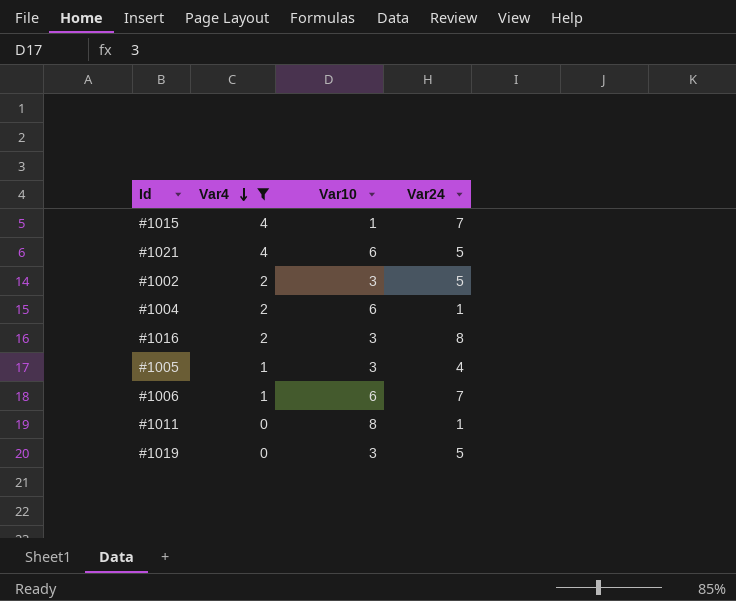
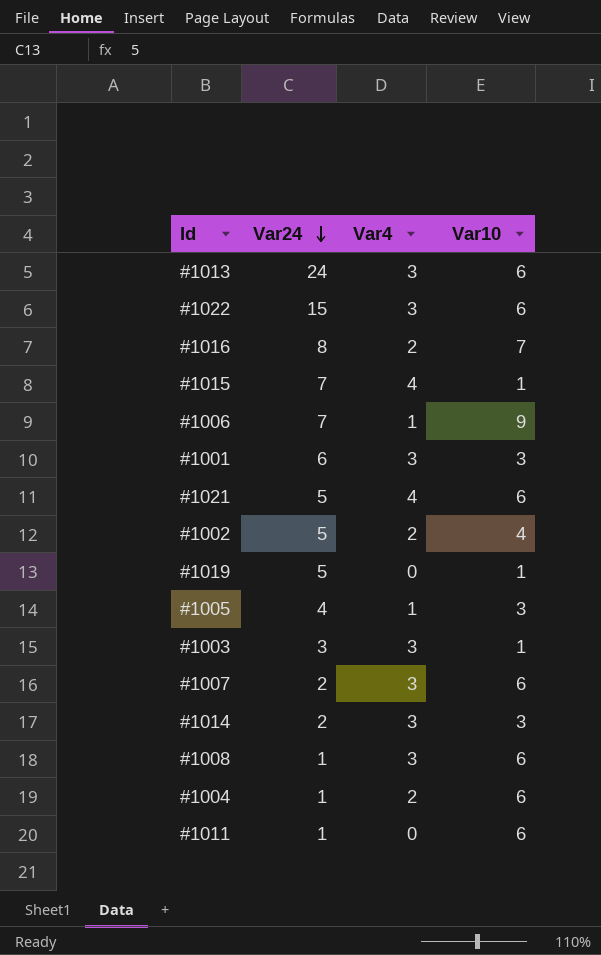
filter: Var4 != 3 -> none
row order: Var4 descending -> Var24 descending
column Var24 | position: 4 -> 2
#1016 | Var10: 3 -> 7
#1006 | Var10: 6 -> 9
#1002 | Var10: 3 -> 4
#1019 | Var10: 3 -> 1
#1011 | Var10: 8 -> 6

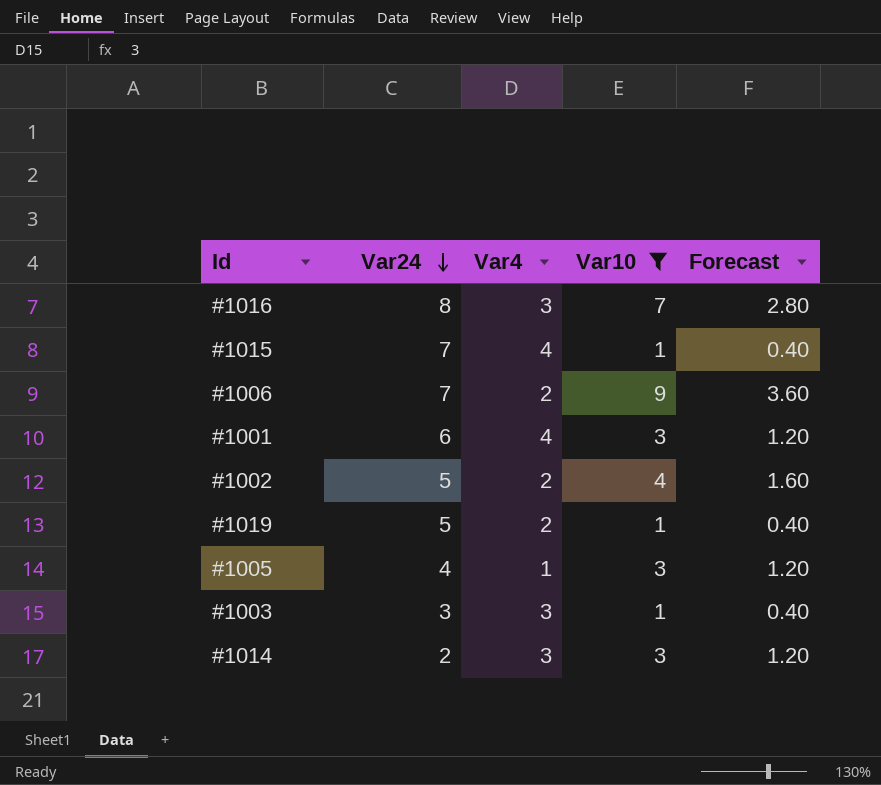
filter: none -> Var10 != 6
column Forecast | formula: none -> [Var10] * 0.4
#1016 | Var4: 2 -> 3
#1006 | Var4: 1 -> 2
#1001 | Var4: 3 -> 4
#1019 | Var4: 0 -> 2

